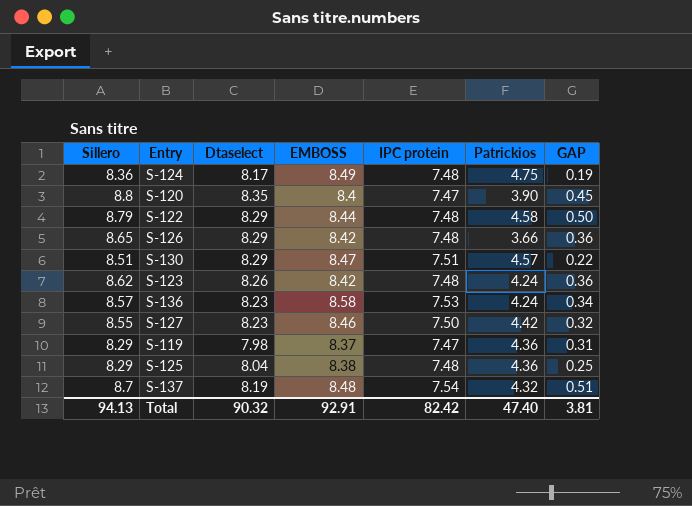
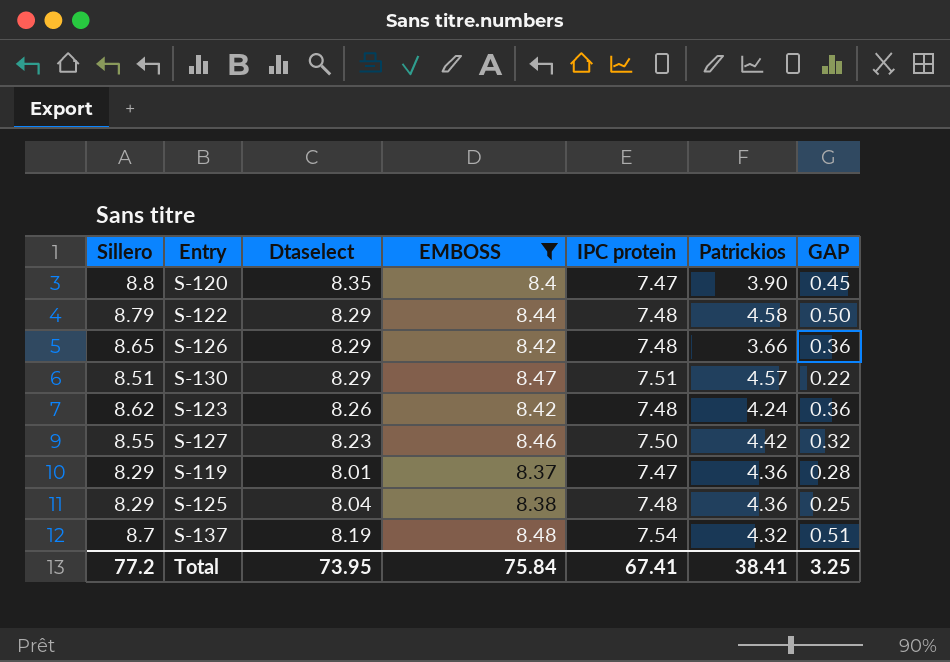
filter: none -> EMBOSS <= 8.48
S-119 | Dtaselect: 7.98 -> 8.01
S-119 | GAP: 0.31 -> 0.28
Total | Sillero: 94.13 -> 77.2
Total | Dtaselect: 90.32 -> 73.95
Total | EMBOSS: 92.91 -> 75.84
Total | IPC protein: 82.42 -> 67.41
Total | Patrickios: 47.40 -> 38.41
Total | GAP: 3.81 -> 3.25

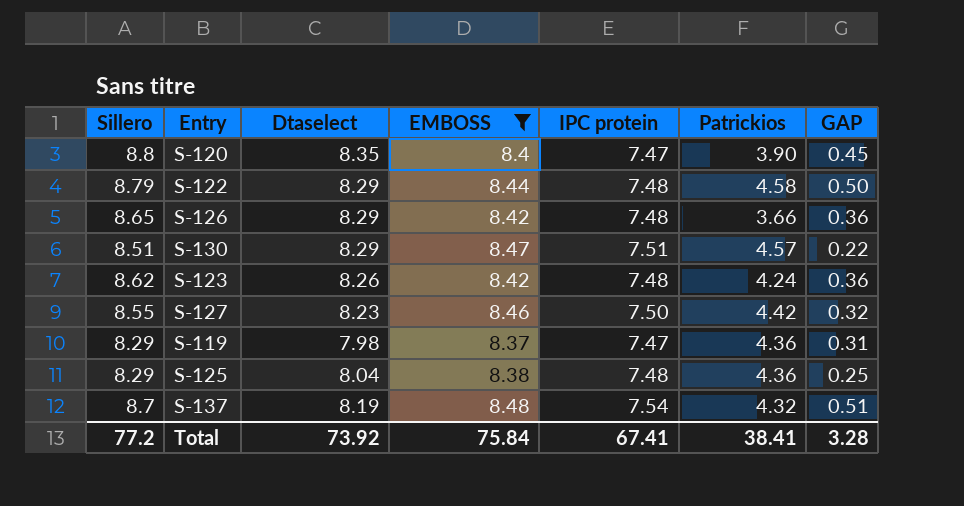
S-119 | Dtaselect: 8.01 -> 7.98
S-119 | GAP: 0.28 -> 0.31
Total | Dtaselect: 73.95 -> 73.92
Total | GAP: 3.25 -> 3.28

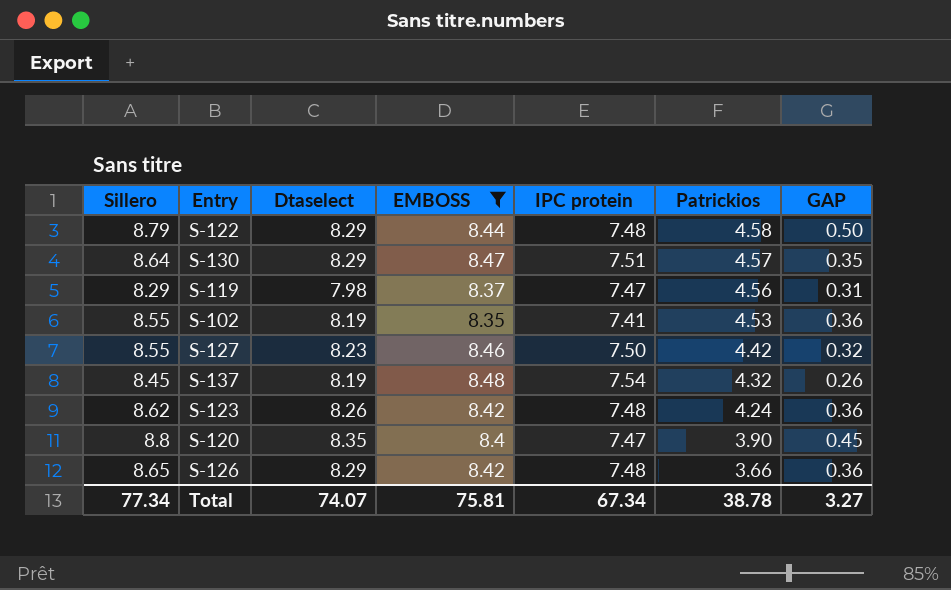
row order: none -> Patrickios descending
row S-125: 8.29 | 8.04 | 8.38 | 7.48 | 4.36 | 0.25 -> none
S-130 | Sillero: 8.51 -> 8.64
S-130 | GAP: 0.22 -> 0.35
S-119 | Patrickios: 4.36 -> 4.56
row S-102: none -> 8.55 | 8.19 | 8.35 | 7.41 | 4.53 | 0.36
S-137 | Sillero: 8.7 -> 8.45
S-137 | GAP: 0.51 -> 0.26
Total | Sillero: 77.2 -> 77.34
Total | Dtaselect: 73.92 -> 74.07
Total | EMBOSS: 75.84 -> 75.81
Total | IPC protein: 67.41 -> 67.34
Total | Patrickios: 38.41 -> 38.78
Total | GAP: 3.28 -> 3.27

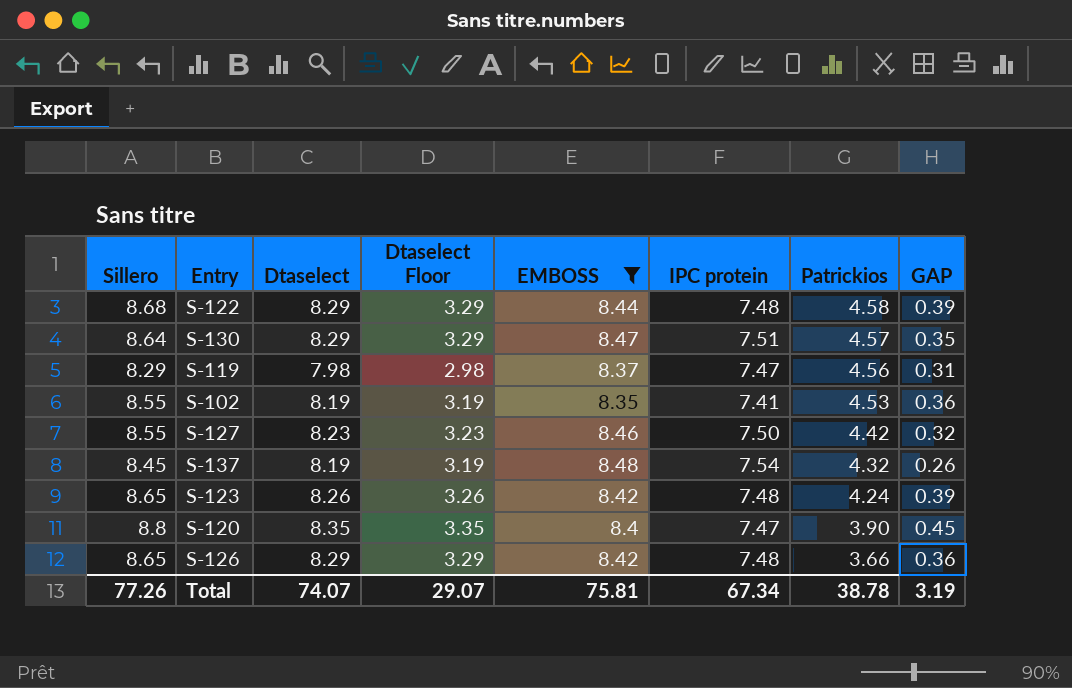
column Dtaselect Floor | formula: none -> [Dtaselect] - 5
S-122 | Sillero: 8.79 -> 8.68
S-122 | GAP: 0.50 -> 0.39
S-123 | Sillero: 8.62 -> 8.65
S-123 | GAP: 0.36 -> 0.39
Total | Sillero: 77.34 -> 77.26
Total | GAP: 3.27 -> 3.19

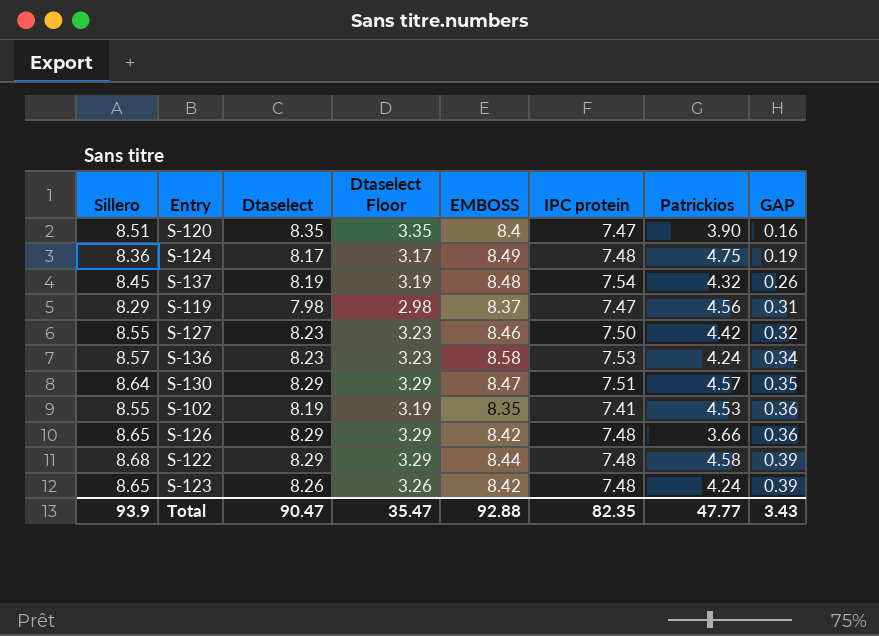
filter: EMBOSS <= 8.48 -> none
row order: Patrickios descending -> GAP ascending
S-120 | Sillero: 8.8 -> 8.51
S-120 | GAP: 0.45 -> 0.16
Total | Sillero: 77.26 -> 93.9
Total | Dtaselect: 74.07 -> 90.47
Total | Dtaselect Floor: 29.07 -> 35.47
Total | EMBOSS: 75.81 -> 92.88
Total | IPC protein: 67.34 -> 82.35
Total | Patrickios: 38.78 -> 47.77
Total | GAP: 3.19 -> 3.43

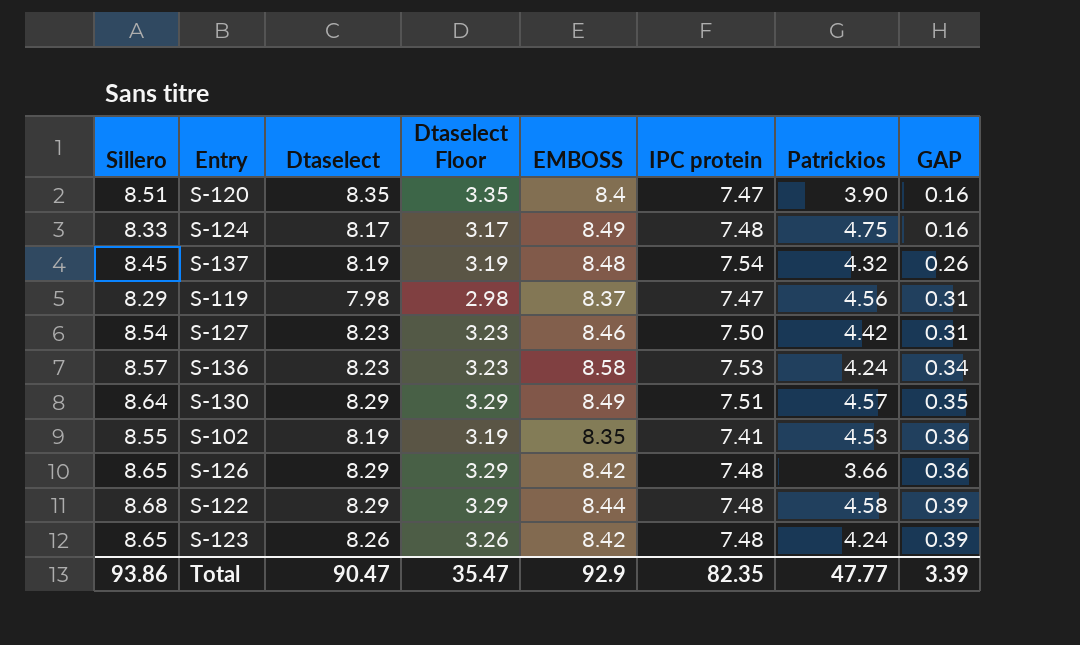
S-124 | Sillero: 8.36 -> 8.33
S-124 | GAP: 0.19 -> 0.16
S-127 | Sillero: 8.55 -> 8.54
S-127 | GAP: 0.32 -> 0.31
S-130 | EMBOSS: 8.47 -> 8.49
Total | Sillero: 93.9 -> 93.86
Total | EMBOSS: 92.88 -> 92.9
Total | GAP: 3.43 -> 3.39

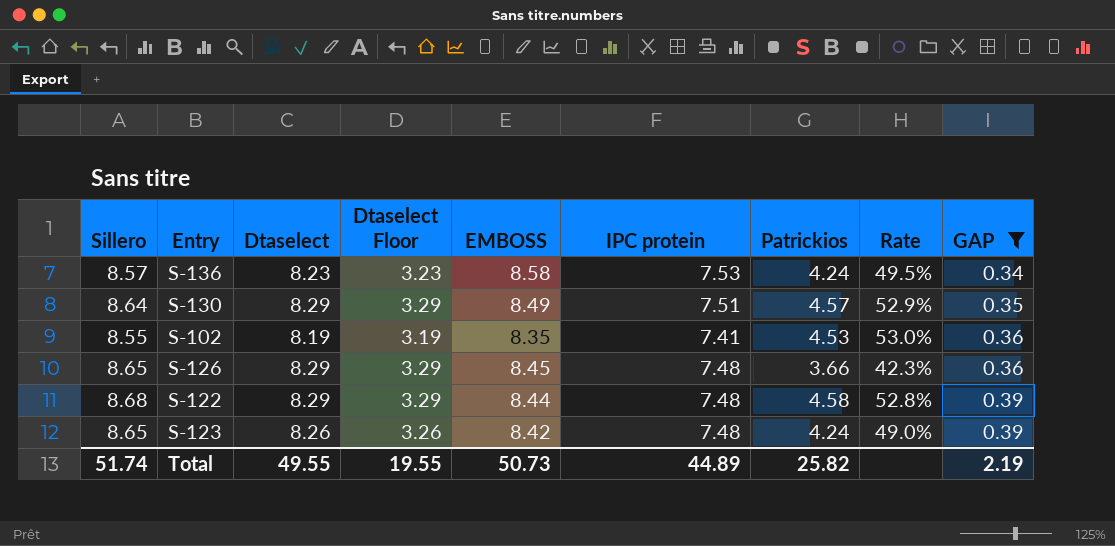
filter: none -> GAP >= 0.34
column Rate | formula: none -> [Patrickios] / [Sillero]
S-126 | EMBOSS: 8.42 -> 8.45
Total | Sillero: 93.86 -> 51.74
Total | Dtaselect: 90.47 -> 49.55
Total | Dtaselect Floor: 35.47 -> 19.55
Total | EMBOSS: 92.9 -> 50.73
Total | IPC protein: 82.35 -> 44.89
Total | Patrickios: 47.77 -> 25.82
Total | GAP: 3.39 -> 2.19

